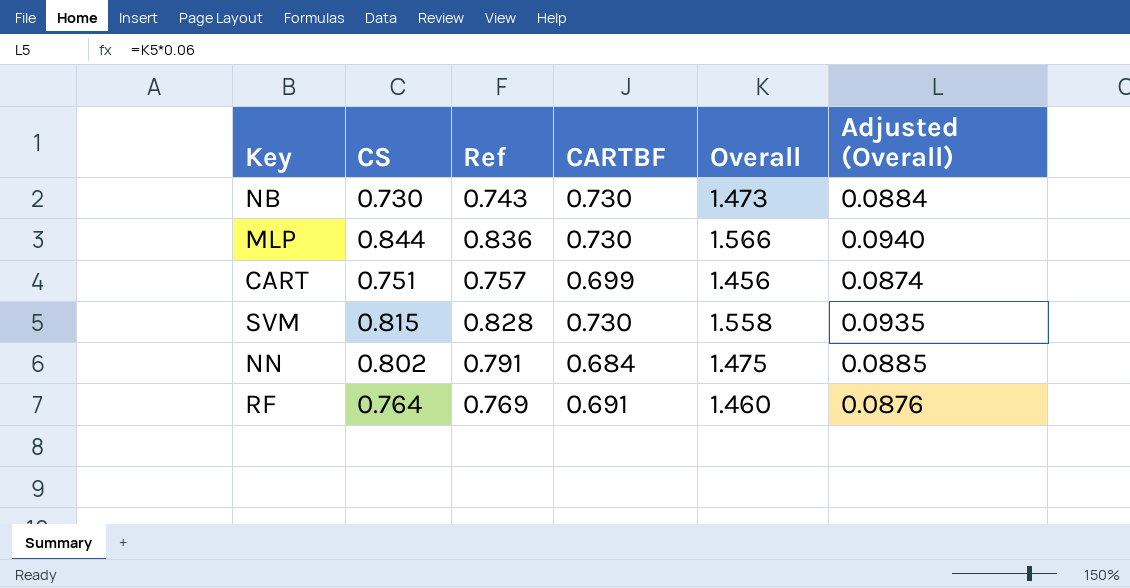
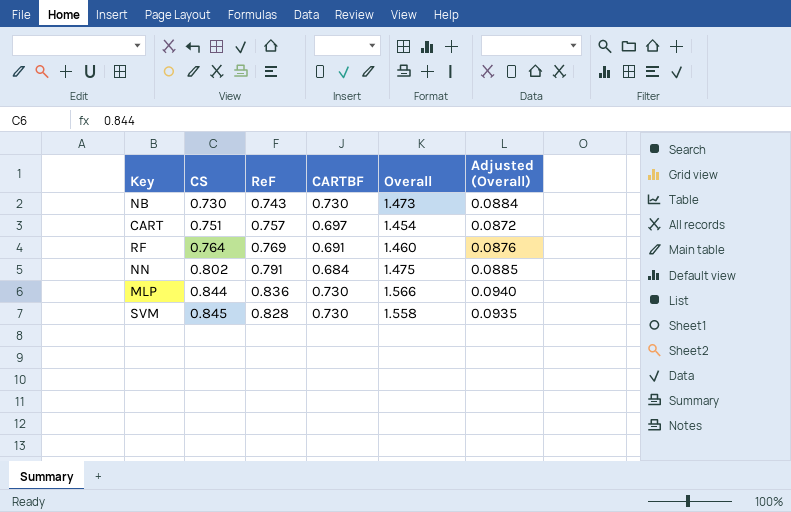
row order: none -> CS ascending
column name: Ref -> ReF
CART | CARTBF: 0.699 -> 0.697
CART | Overall: 1.456 -> 1.454
CART | Adjusted (Overall): 0.0874 -> 0.0872
SVM | CS: 0.815 -> 0.845

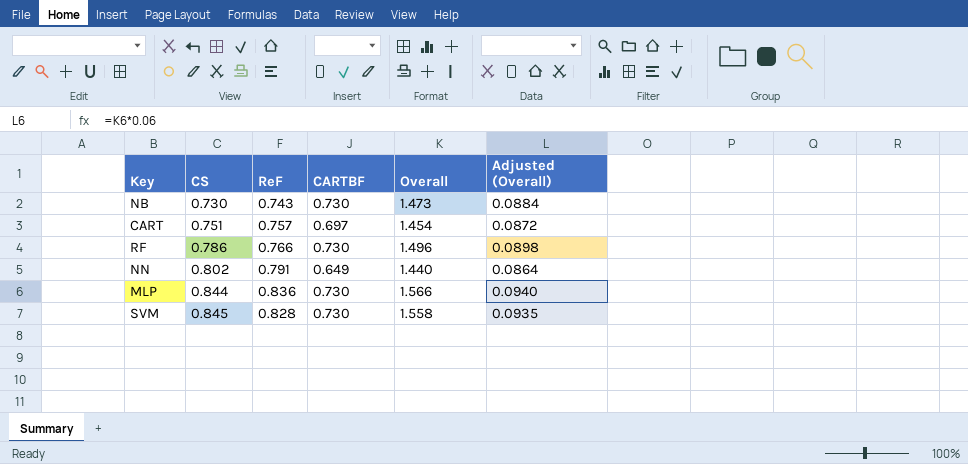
RF | CS: 0.764 -> 0.786
RF | ReF: 0.769 -> 0.766
RF | CARTBF: 0.691 -> 0.730
RF | Overall: 1.460 -> 1.496
RF | Adjusted (Overall): 0.0876 -> 0.0898
NN | CARTBF: 0.684 -> 0.649
NN | Overall: 1.475 -> 1.440
NN | Adjusted (Overall): 0.0885 -> 0.0864

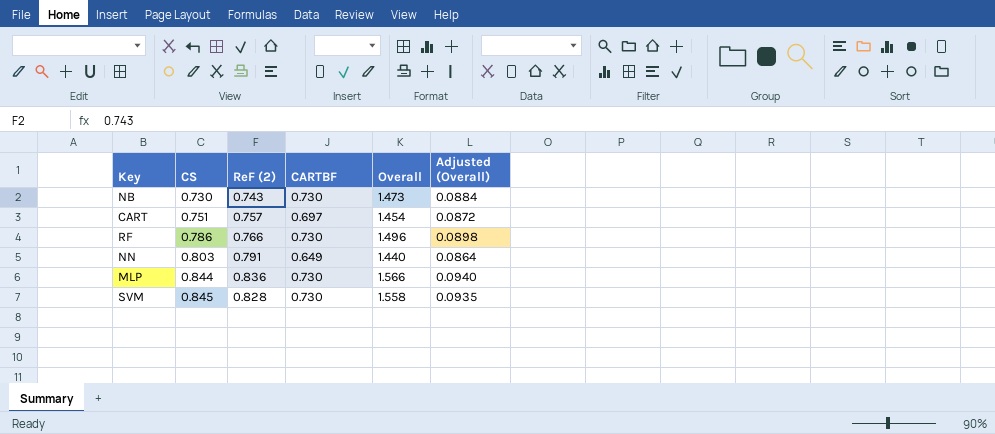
column name: ReF -> ReF (2)
NN | CS: 0.802 -> 0.803

